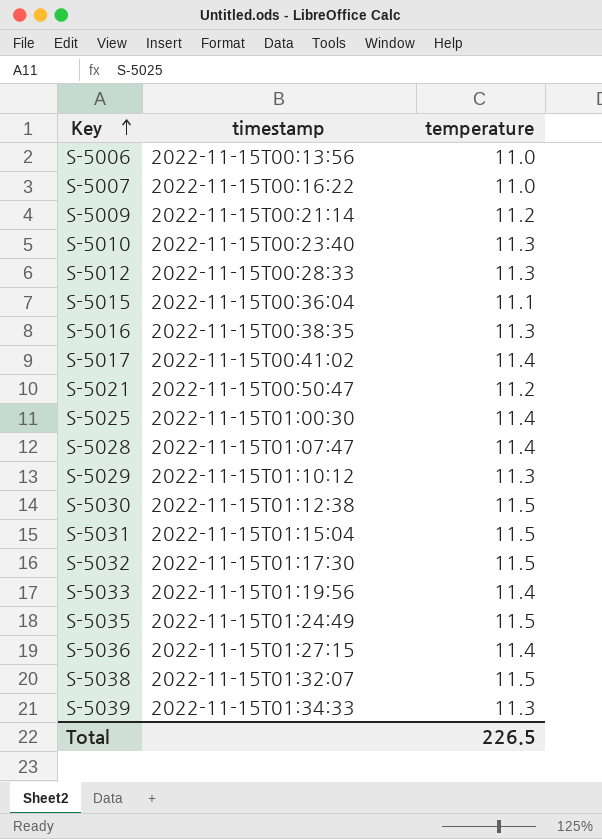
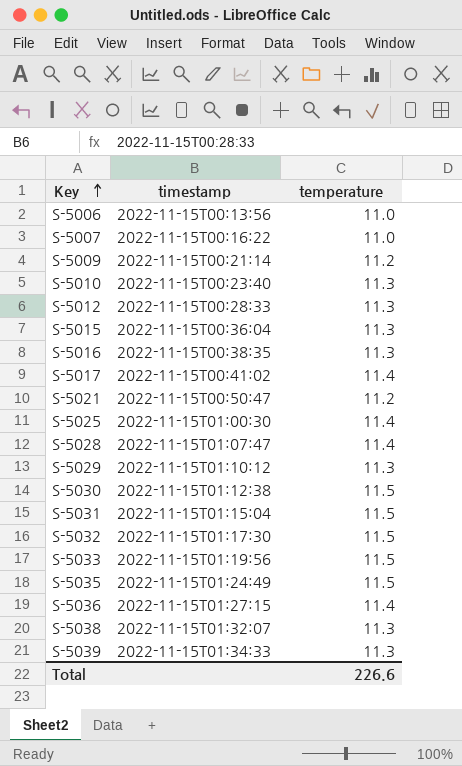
S-5015 | temperature: 11.1 -> 11.3
S-5033 | temperature: 11.4 -> 11.5
S-5038 | temperature: 11.5 -> 11.3
Total | temperature: 226.5 -> 226.6

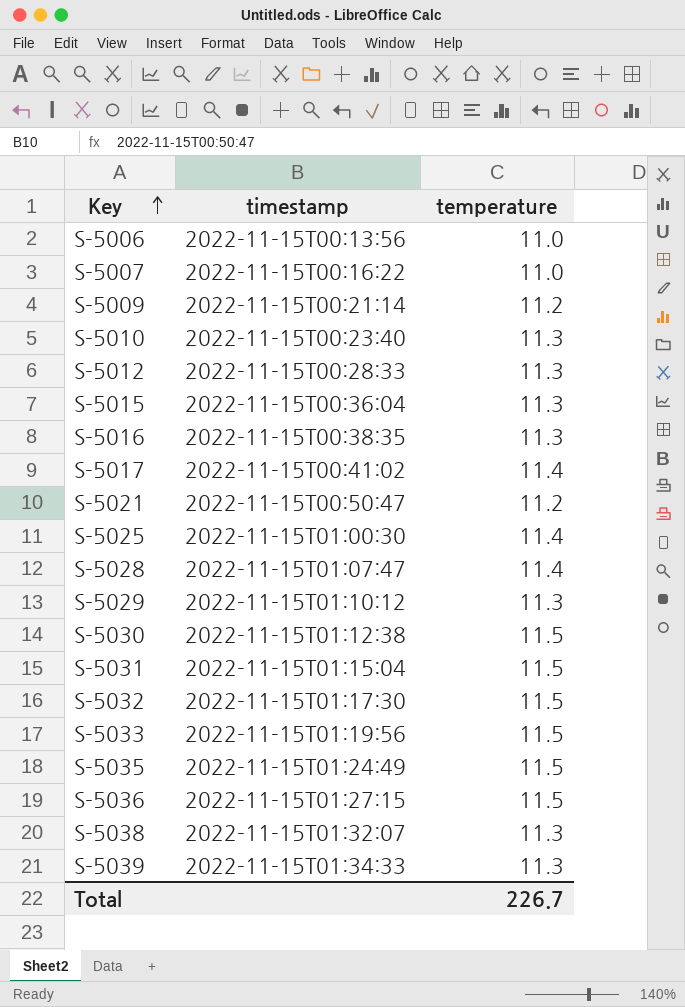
S-5036 | temperature: 11.4 -> 11.5
Total | temperature: 226.6 -> 226.7

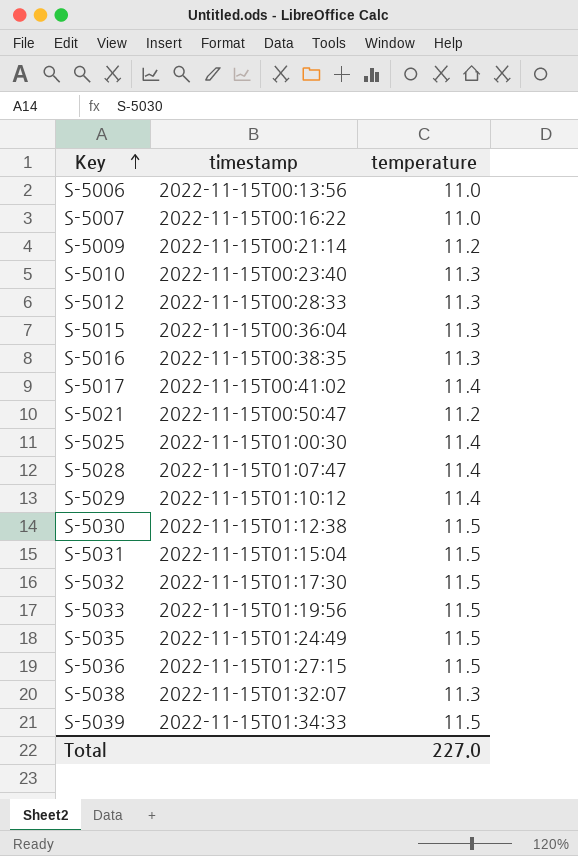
S-5029 | temperature: 11.3 -> 11.4
S-5039 | temperature: 11.3 -> 11.5
Total | temperature: 226.7 -> 227.0

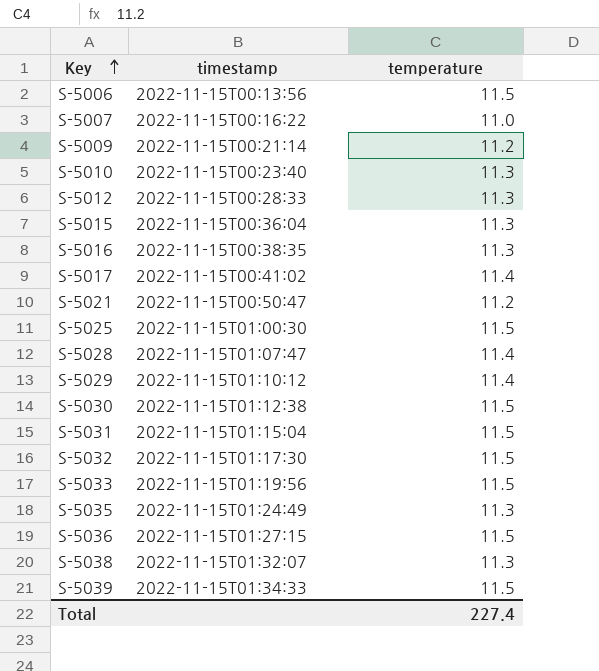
S-5006 | temperature: 11.0 -> 11.5
S-5025 | temperature: 11.4 -> 11.5
S-5035 | temperature: 11.5 -> 11.3
Total | temperature: 227.0 -> 227.4

